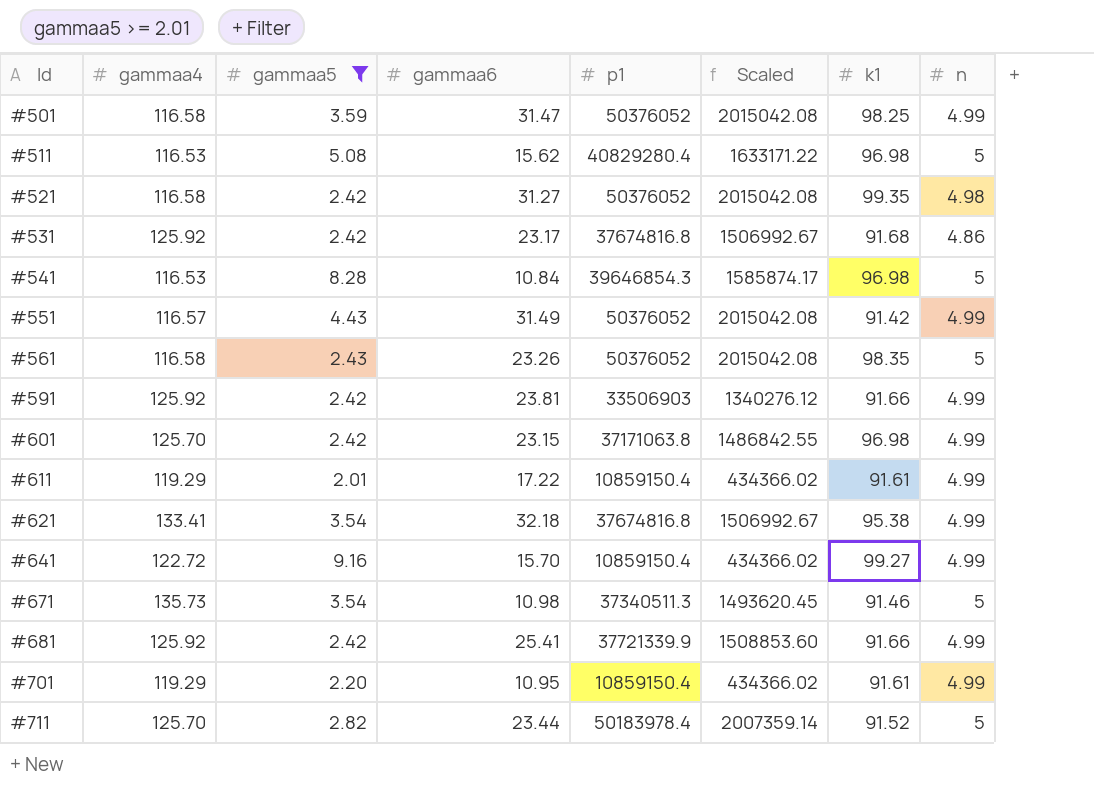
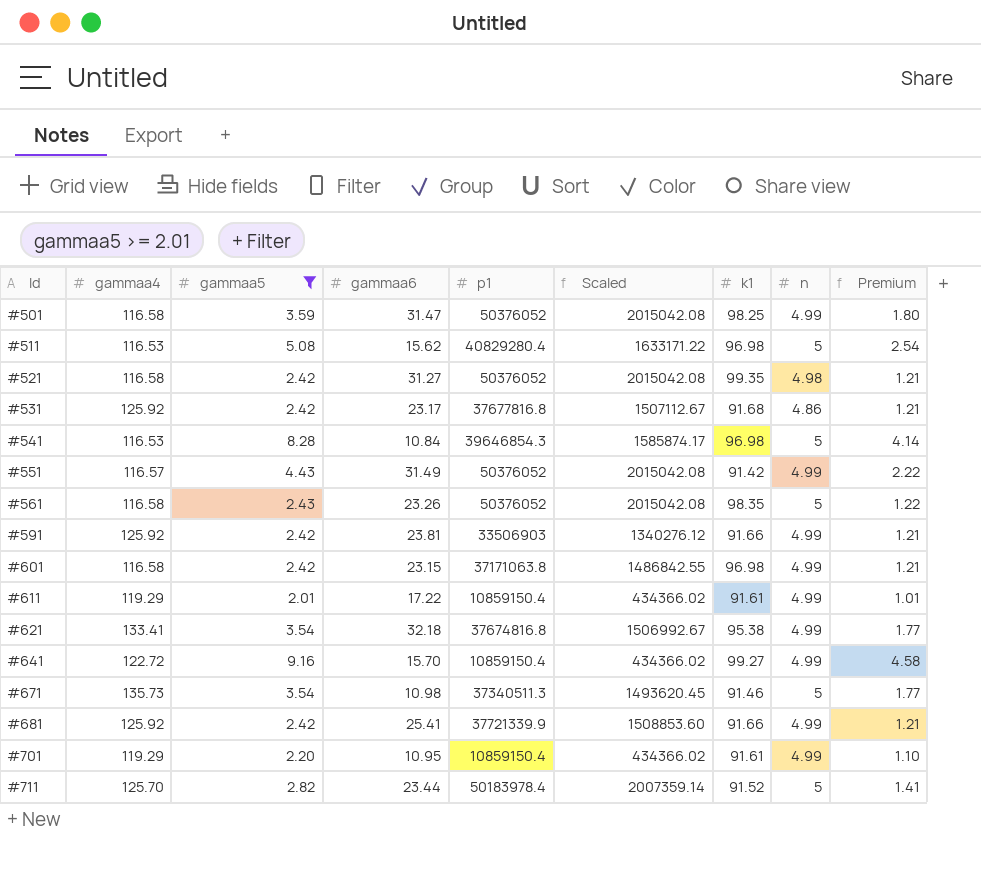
column Premium | formula: none -> [gammaa5] * 0.5
#531 | p1: 37674816.8 -> 37677816.8
#531 | Scaled: 1506992.67 -> 1507112.67
#601 | gammaa4: 125.70 -> 116.58

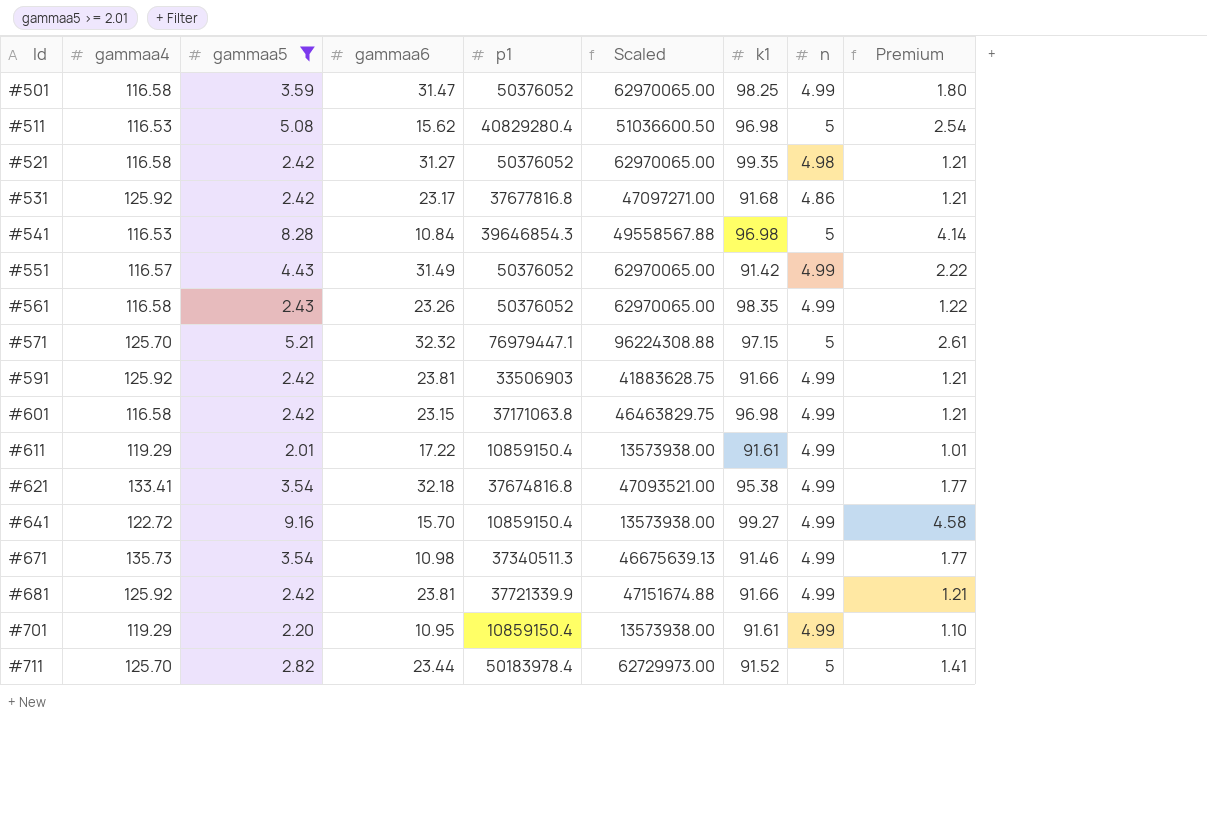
column Scaled | formula: [p1] * 0.04 -> [p1] * 1.25
#561 | n: 5 -> 4.99
row #571: none -> 125.70 | 5.21 | 32.32 | 76979447.1 | 96224308.88 | 97.15 | 5 | 2.61
#671 | n: 5 -> 4.99
#681 | gammaa6: 25.41 -> 23.81

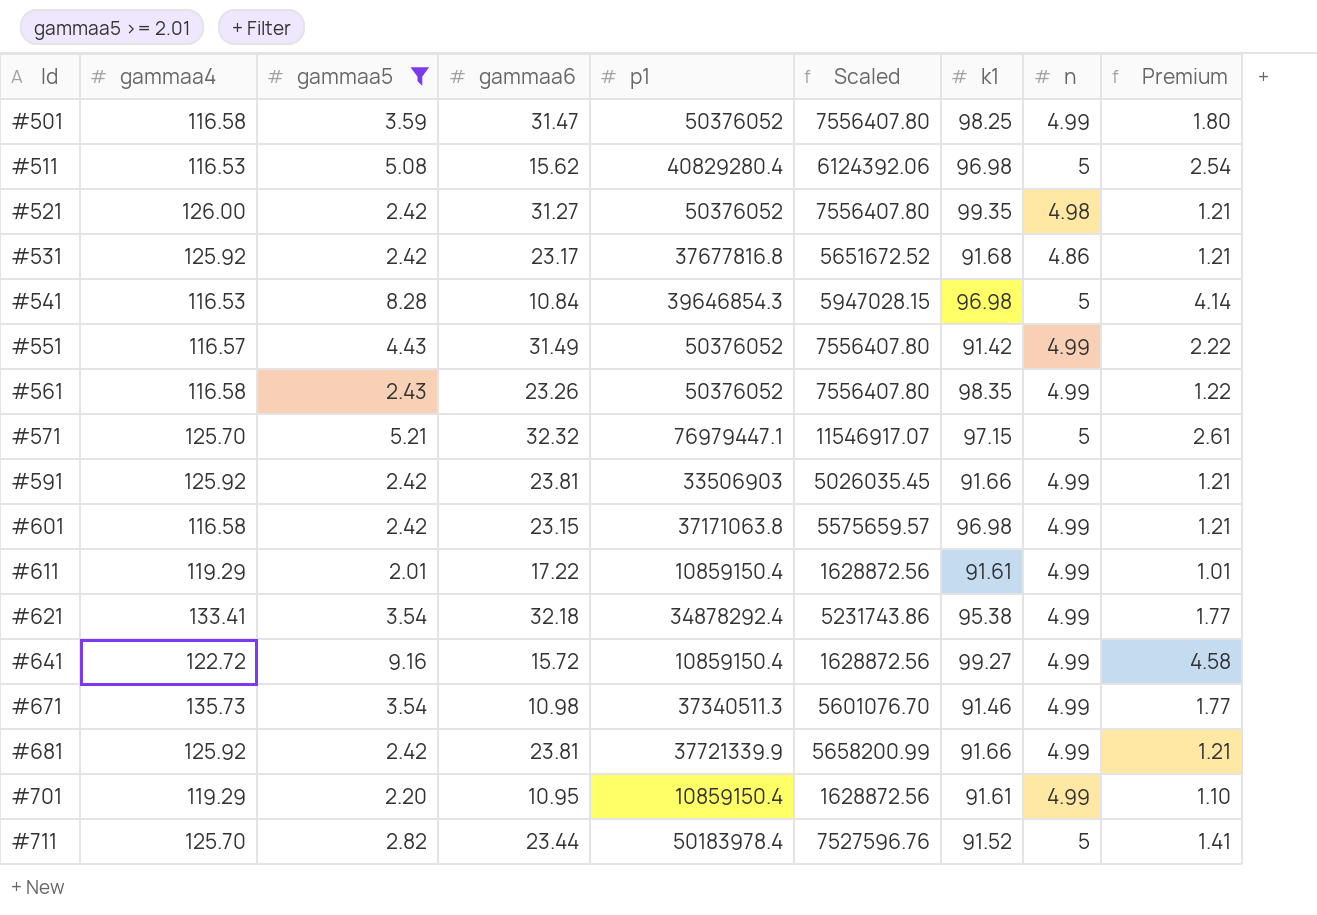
column Scaled | formula: [p1] * 1.25 -> [p1] * 0.15
#521 | gammaa4: 116.58 -> 126.00
#621 | p1: 37674816.8 -> 34878292.4
#641 | gammaa6: 15.70 -> 15.72

